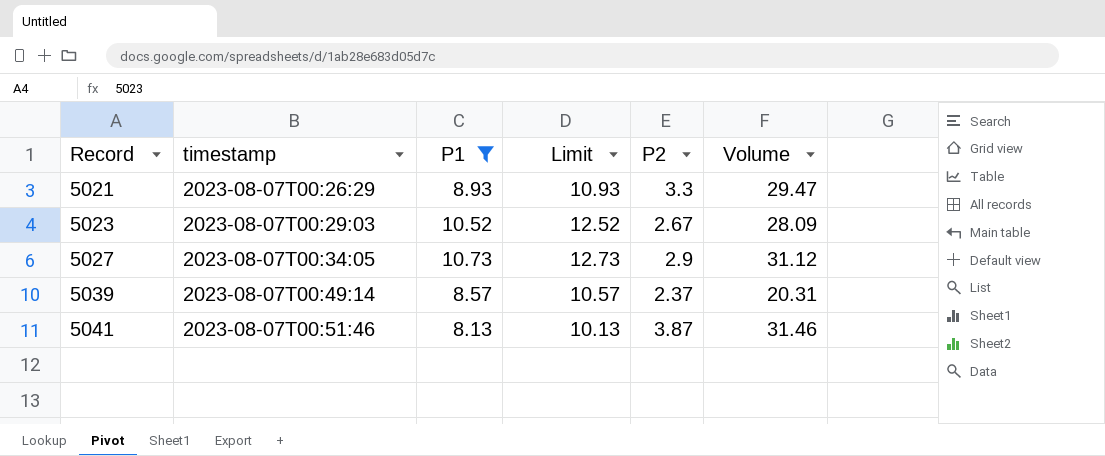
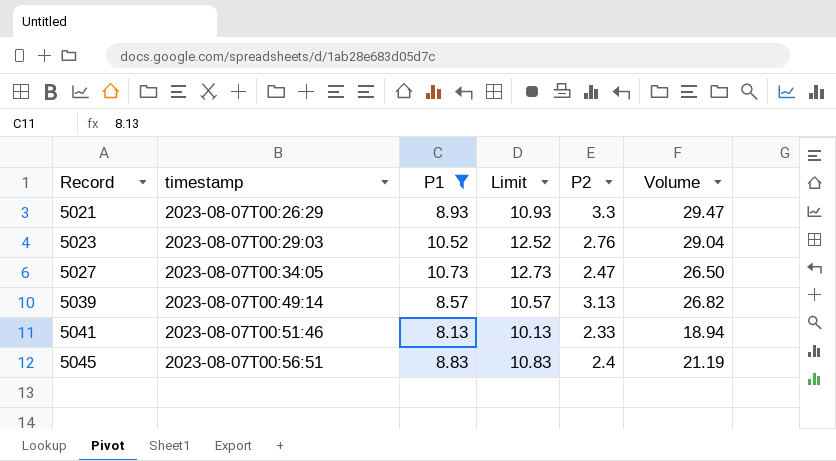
5023 | P2: 2.67 -> 2.76
5023 | Volume: 28.09 -> 29.04
5027 | P2: 2.9 -> 2.47
5027 | Volume: 31.12 -> 26.50
5039 | P2: 2.37 -> 3.13
5039 | Volume: 20.31 -> 26.82
5041 | P2: 3.87 -> 2.33
5041 | Volume: 31.46 -> 18.94
row 5045: none -> 2023-08-07T00:56:51 | 8.83 | 10.83 | 2.4 | 21.19

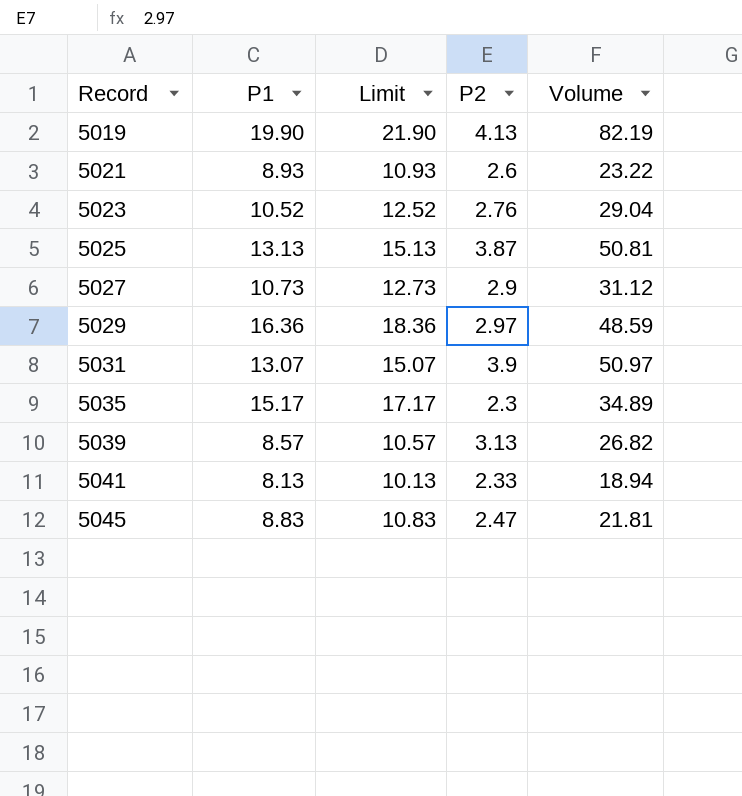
filter: P1 <= 10.73 -> none
column timestamp | position: 2 -> none
5021 | P2: 3.3 -> 2.6
5021 | Volume: 29.47 -> 23.22
5027 | P2: 2.47 -> 2.9
5027 | Volume: 26.50 -> 31.12
5045 | P2: 2.4 -> 2.47
5045 | Volume: 21.19 -> 21.81

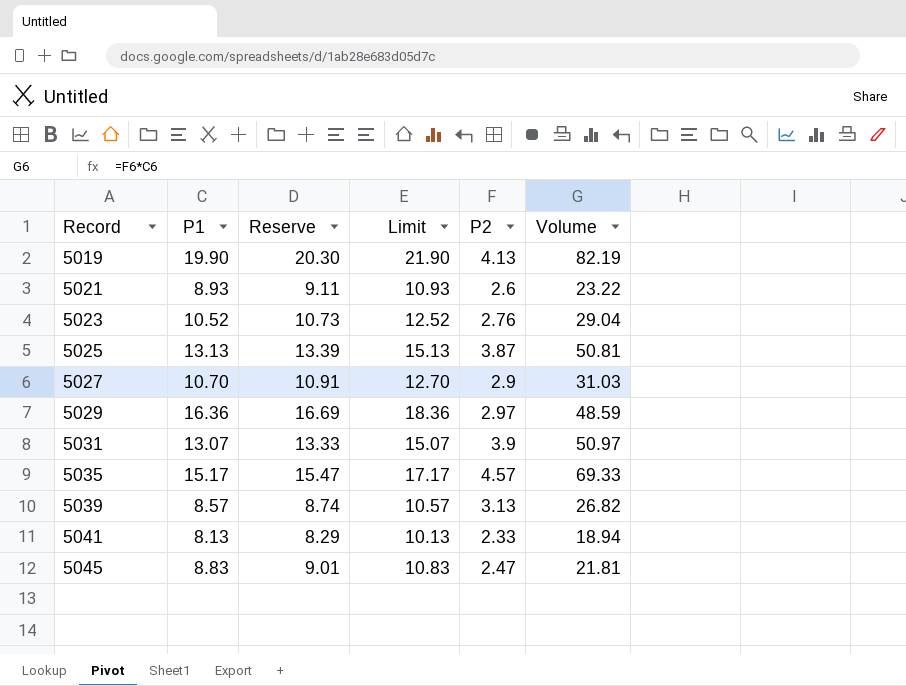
column Reserve | formula: none -> [P1] * 1.02
5027 | P1: 10.73 -> 10.70
5027 | Limit: 12.73 -> 12.70
5027 | Volume: 31.12 -> 31.03
5035 | P2: 2.3 -> 4.57
5035 | Volume: 34.89 -> 69.33

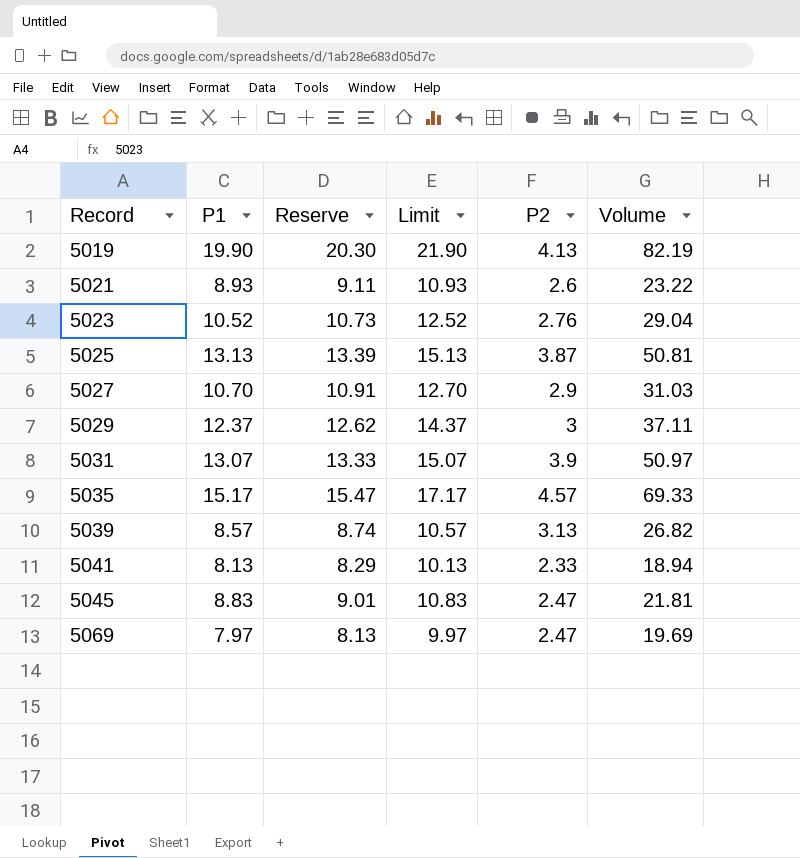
5029 | P1: 16.36 -> 12.37
5029 | Reserve: 16.69 -> 12.62
5029 | Limit: 18.36 -> 14.37
5029 | P2: 2.97 -> 3
5029 | Volume: 48.59 -> 37.11
row 5069: none -> 7.97 | 8.13 | 9.97 | 2.47 | 19.69

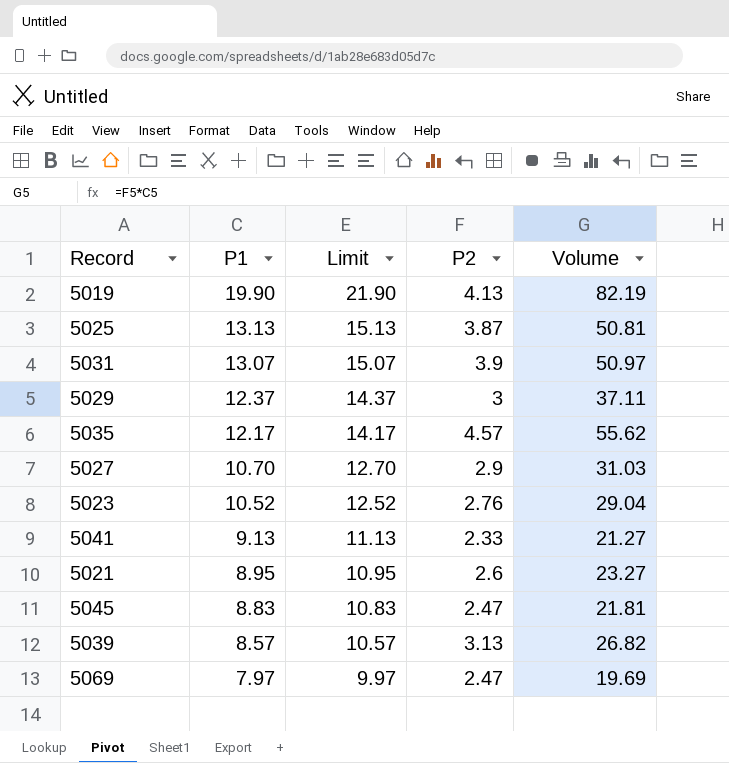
row order: Record ascending -> P1 descending
column Reserve | formula: [P1] * 1.02 -> none
5035 | P1: 15.17 -> 12.17
5035 | Limit: 17.17 -> 14.17
5035 | Volume: 69.33 -> 55.62
5041 | P1: 8.13 -> 9.13
5041 | Limit: 10.13 -> 11.13
5041 | Volume: 18.94 -> 21.27
5021 | P1: 8.93 -> 8.95
5021 | Limit: 10.93 -> 10.95
5021 | Volume: 23.22 -> 23.27

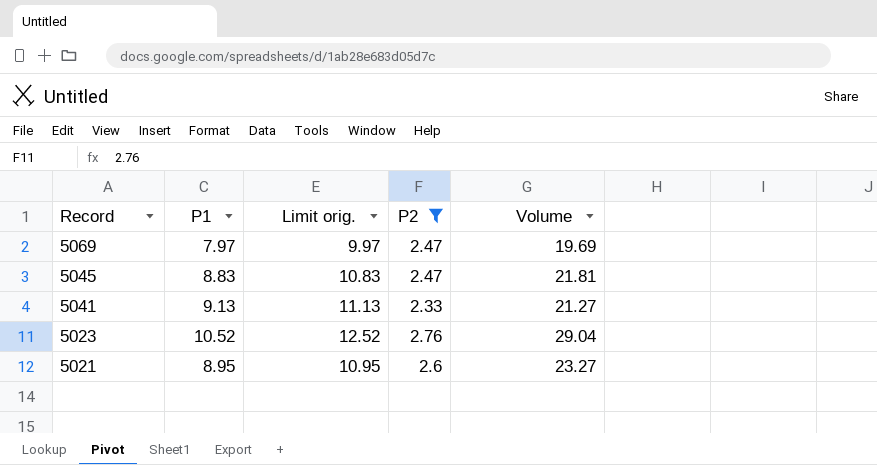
filter: none -> P2 <= 2.76
row order: P1 descending -> Record descending
column name: Limit -> Limit orig.

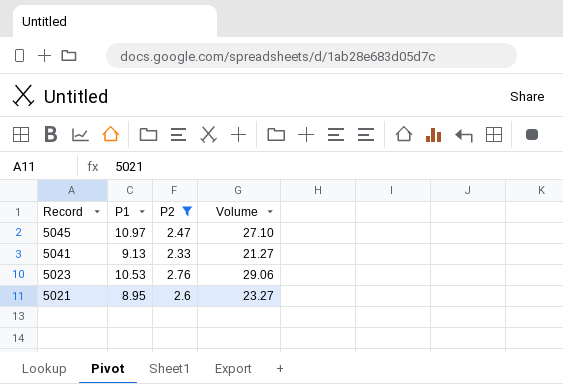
column Limit orig. | formula: [P1] + 2 -> none
row 5069: 7.97 | 9.97 | 2.47 | 19.69 -> none
5045 | P1: 8.83 -> 10.97
5045 | Volume: 21.81 -> 27.10
5023 | P1: 10.52 -> 10.53
5023 | Volume: 29.04 -> 29.06

